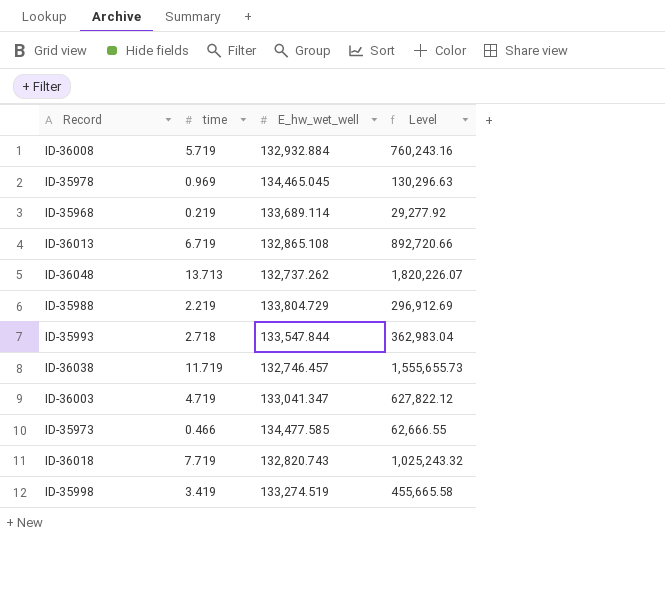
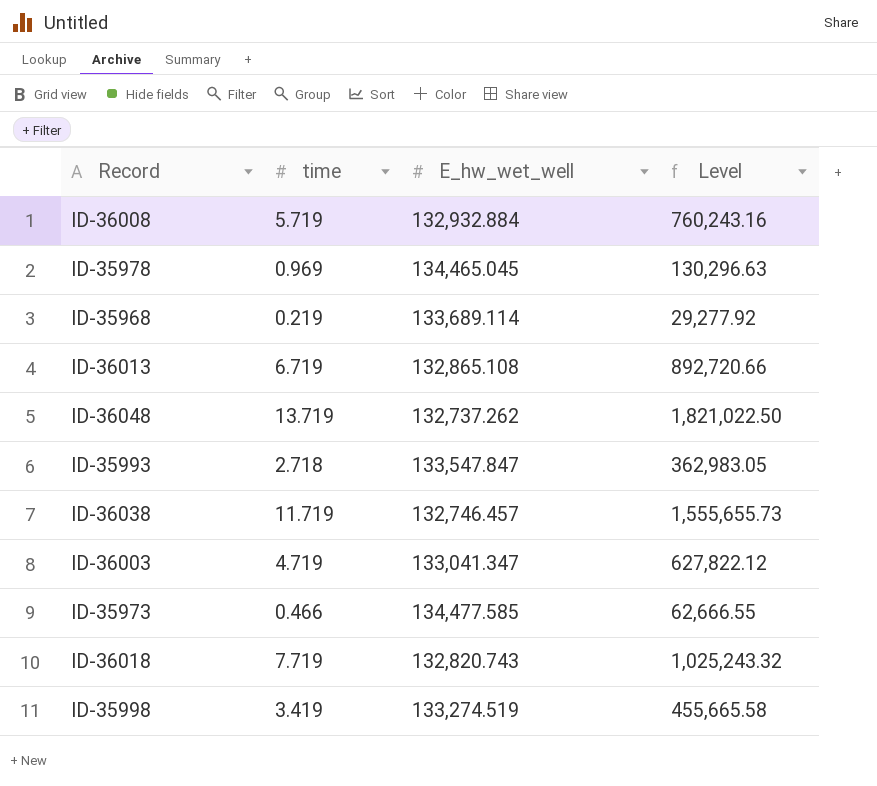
row ID-35988: 2.219 | 133,804.729 | 296,912.69 -> none
ID-36048 | time: 13.713 -> 13.719
ID-36048 | Level: 1,820,226.07 -> 1,821,022.50
ID-35993 | E_hw_wet_well: 133,547.844 -> 133,547.847
ID-35993 | Level: 362,983.04 -> 362,983.05

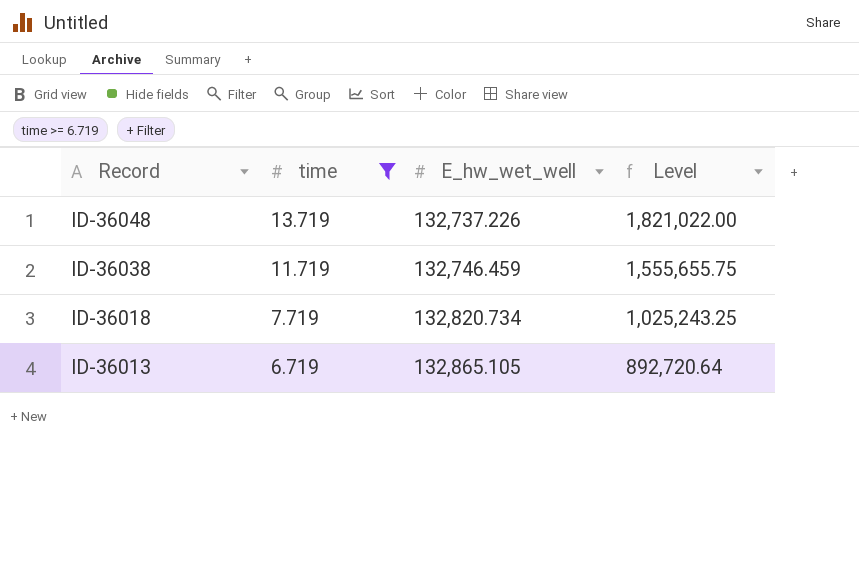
filter: none -> time >= 6.719
row order: none -> Record descending
ID-36048 | E_hw_wet_well: 132,737.262 -> 132,737.226
ID-36048 | Level: 1,821,022.50 -> 1,821,022.00
ID-36038 | E_hw_wet_well: 132,746.457 -> 132,746.459
ID-36038 | Level: 1,555,655.73 -> 1,555,655.75
ID-36018 | E_hw_wet_well: 132,820.743 -> 132,820.734
ID-36018 | Level: 1,025,243.32 -> 1,025,243.25
ID-36013 | E_hw_wet_well: 132,865.108 -> 132,865.105
ID-36013 | Level: 892,720.66 -> 892,720.64

